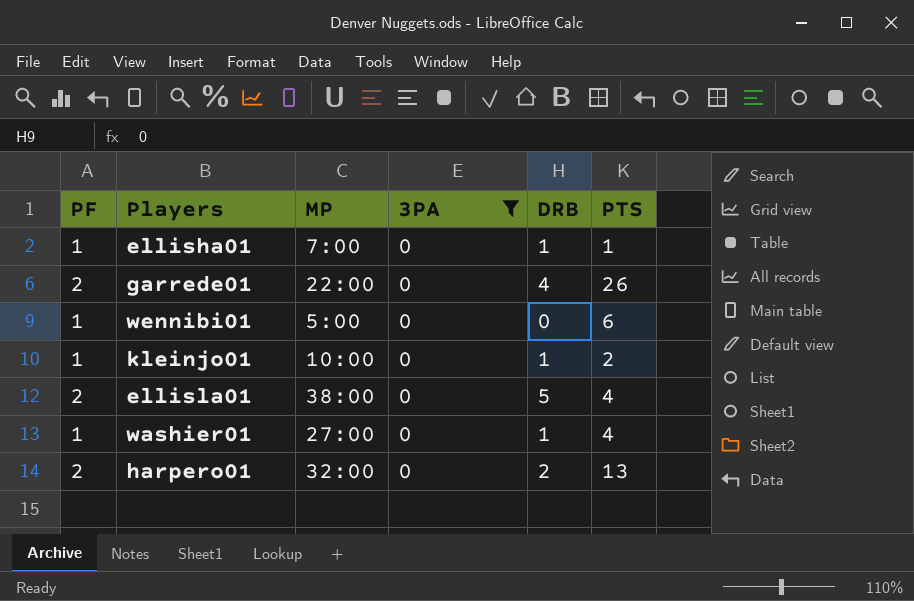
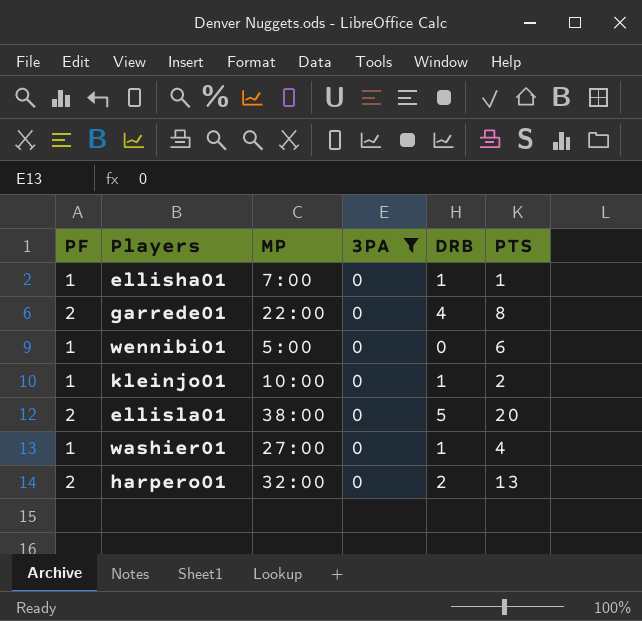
garrede01 | PTS: 26 -> 8
ellisla01 | PTS: 4 -> 20

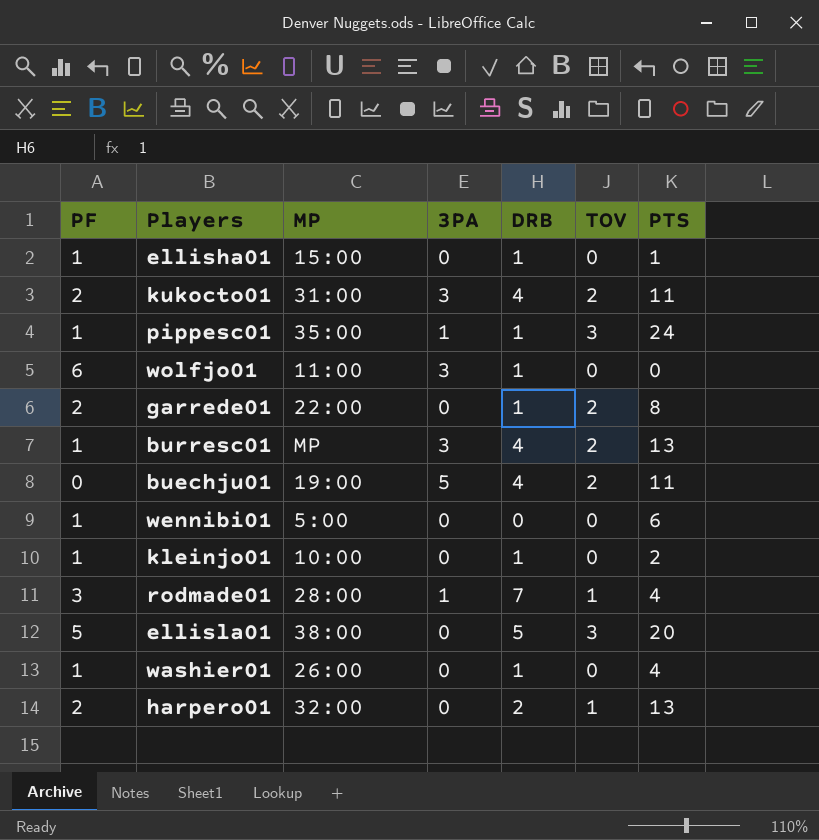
filter: 3PA = 0 -> none
column TOV | position: none -> 6
ellisha01 | MP: 7:00 -> 15:00
garrede01 | DRB: 4 -> 1
ellisla01 | PF: 2 -> 5
washier01 | MP: 27:00 -> 26:00

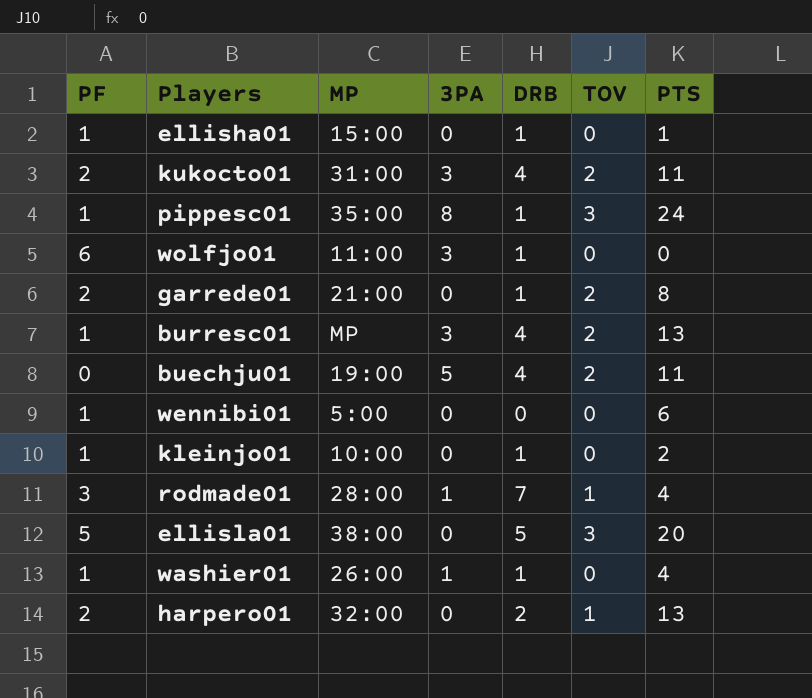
pippesc01 | 3PA: 1 -> 8
garrede01 | MP: 22:00 -> 21:00
washier01 | 3PA: 0 -> 1

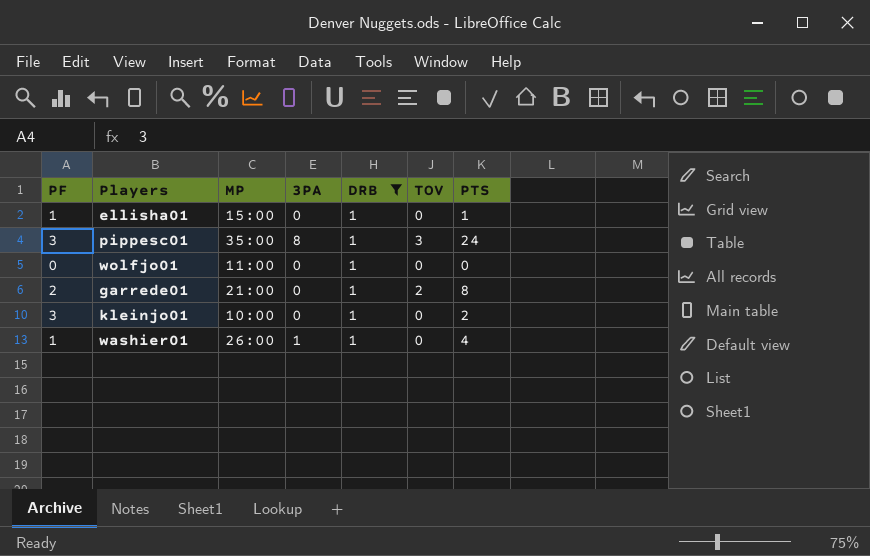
filter: none -> DRB = 1
pippesc01 | PF: 1 -> 3
wolfjo01 | PF: 6 -> 0
wolfjo01 | 3PA: 3 -> 0
kleinjo01 | PF: 1 -> 3

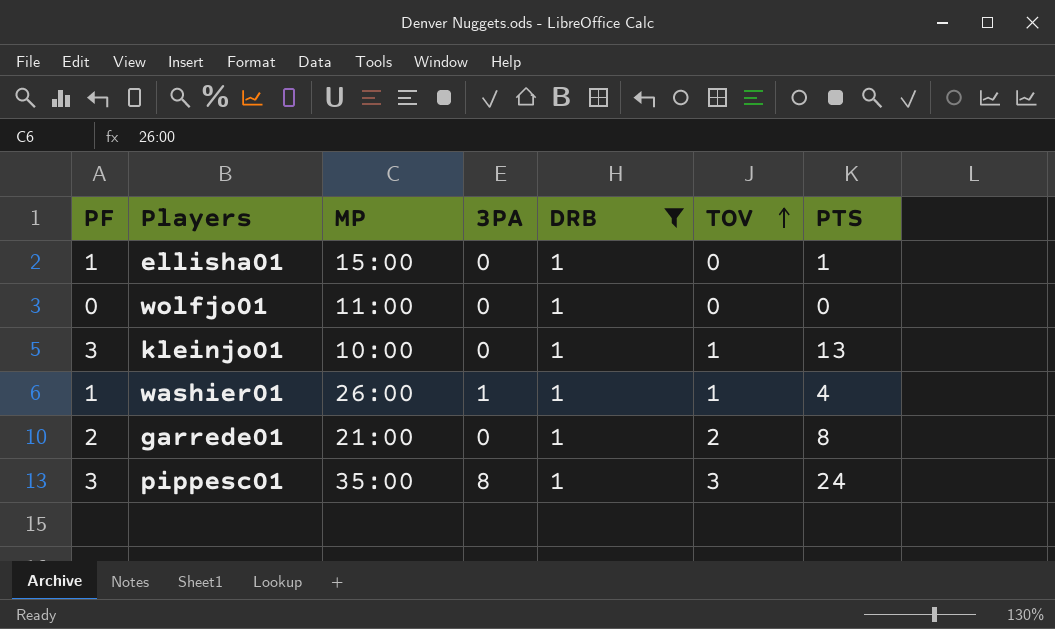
row order: none -> TOV ascending
kleinjo01 | TOV: 0 -> 1
kleinjo01 | PTS: 2 -> 13
washier01 | TOV: 0 -> 1

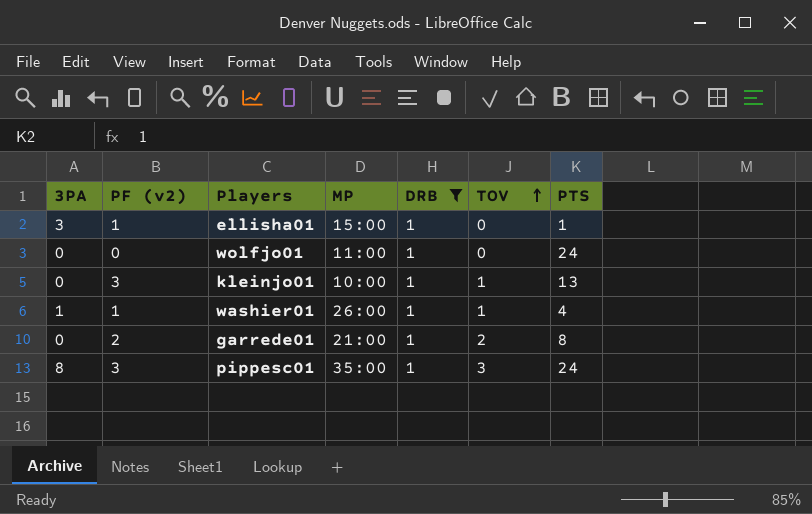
column 3PA | position: 4 -> 1
column name: PF -> PF (v2)
ellisha01 | 3PA: 0 -> 3
wolfjo01 | PTS: 0 -> 24

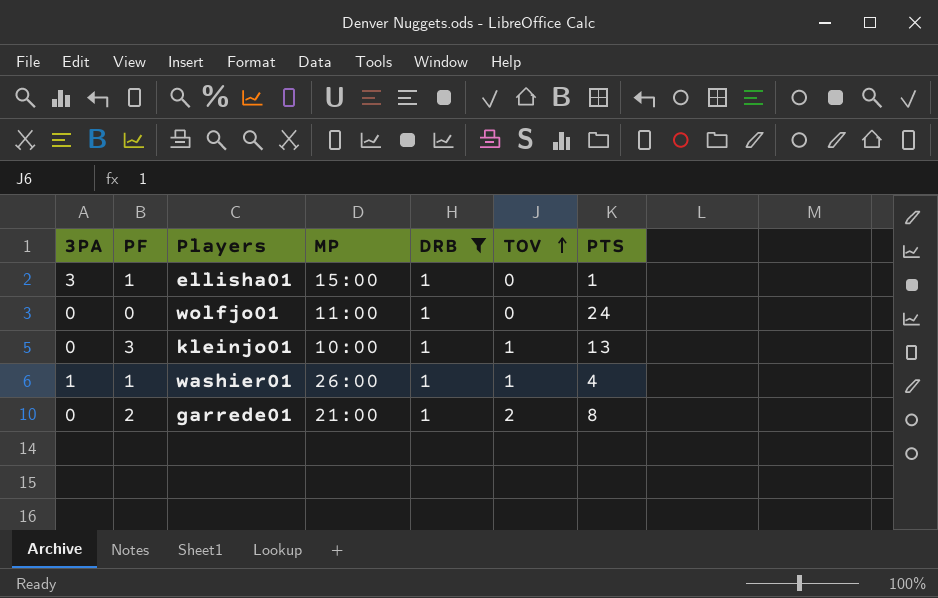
column name: PF (v2) -> PF
row pippesc01: 8 | 3 | 35:00 | 1 | 3 | 24 -> none

